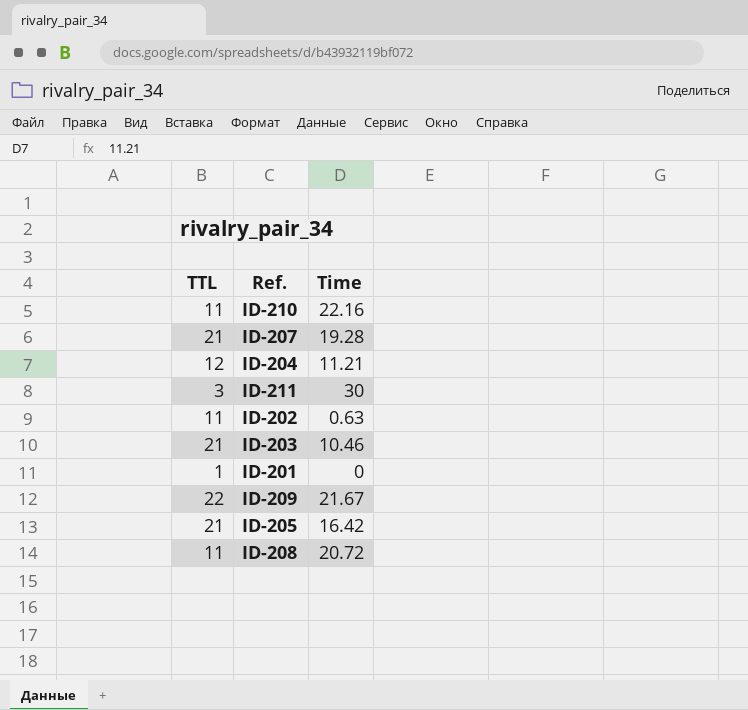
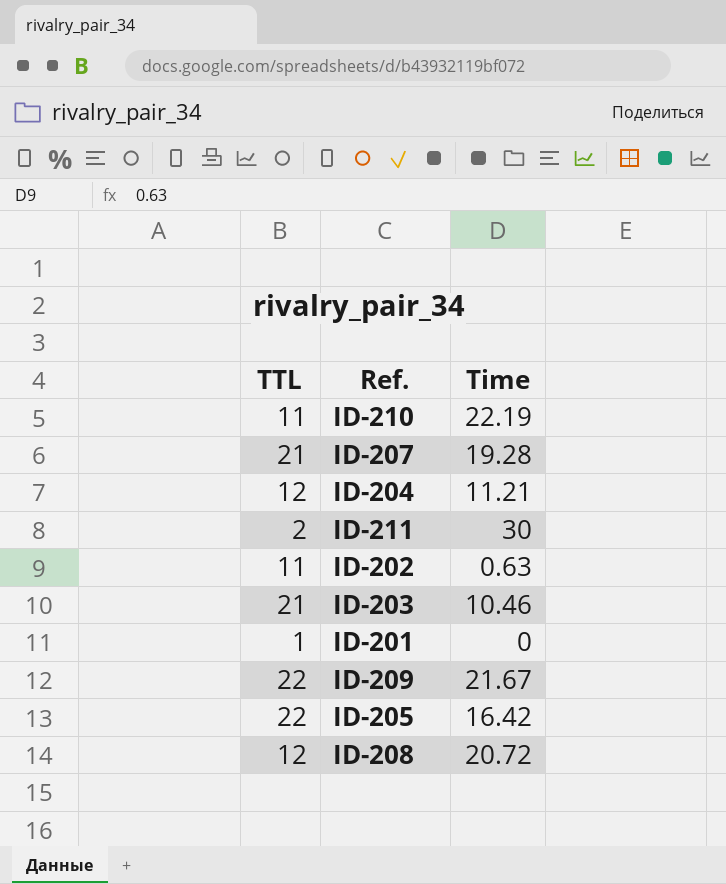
ID-210 | Time: 22.16 -> 22.19
ID-211 | TTL: 3 -> 2
ID-205 | TTL: 21 -> 22
ID-208 | TTL: 11 -> 12

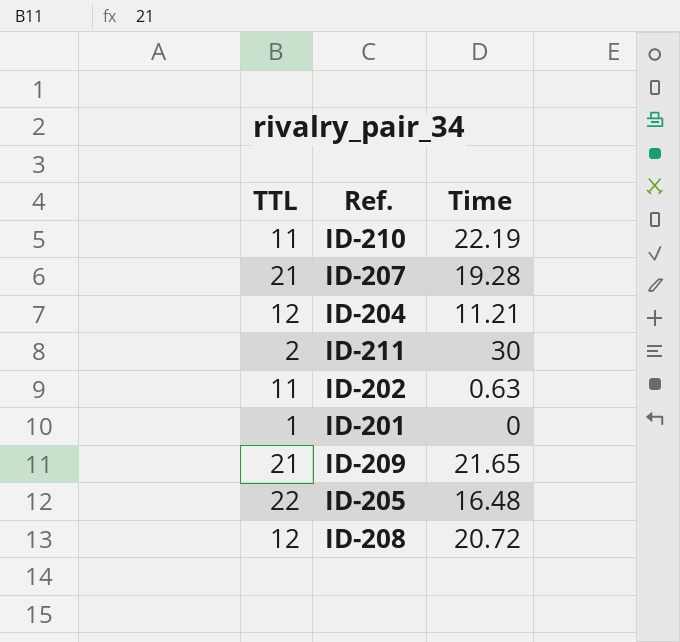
row ID-203: 21 | 10.46 -> none
ID-209 | TTL: 22 -> 21
ID-209 | Time: 21.67 -> 21.65
ID-205 | Time: 16.42 -> 16.48

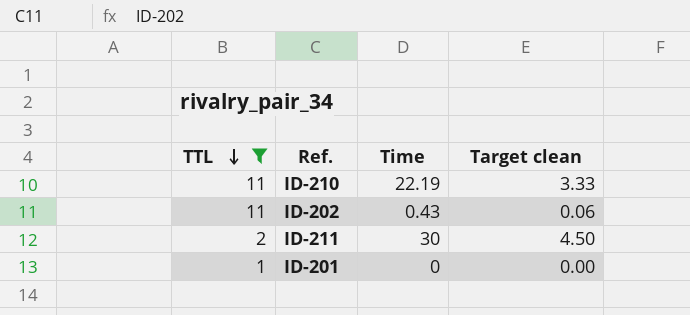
filter: none -> TTL <= 11
row order: none -> TTL descending
column Target clean | formula: none -> [Time] * 0.15
ID-202 | Time: 0.63 -> 0.43

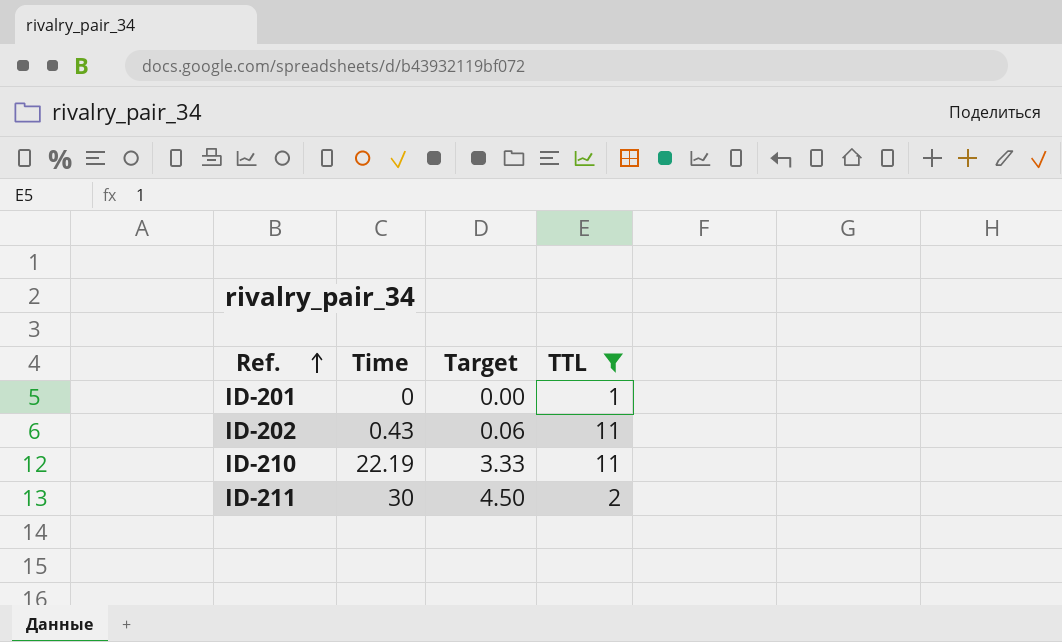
row order: TTL descending -> Ref. ascending
column name: Target clean -> Target
column TTL | position: 1 -> 4

